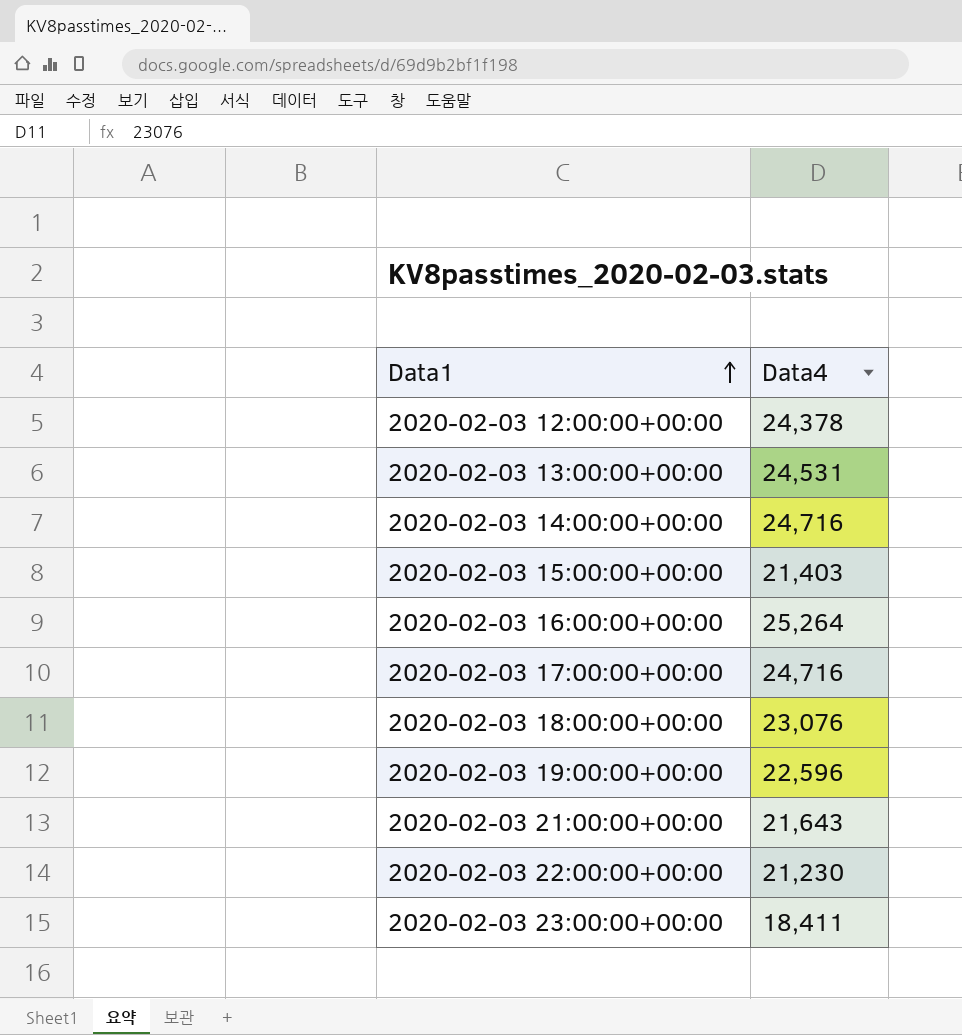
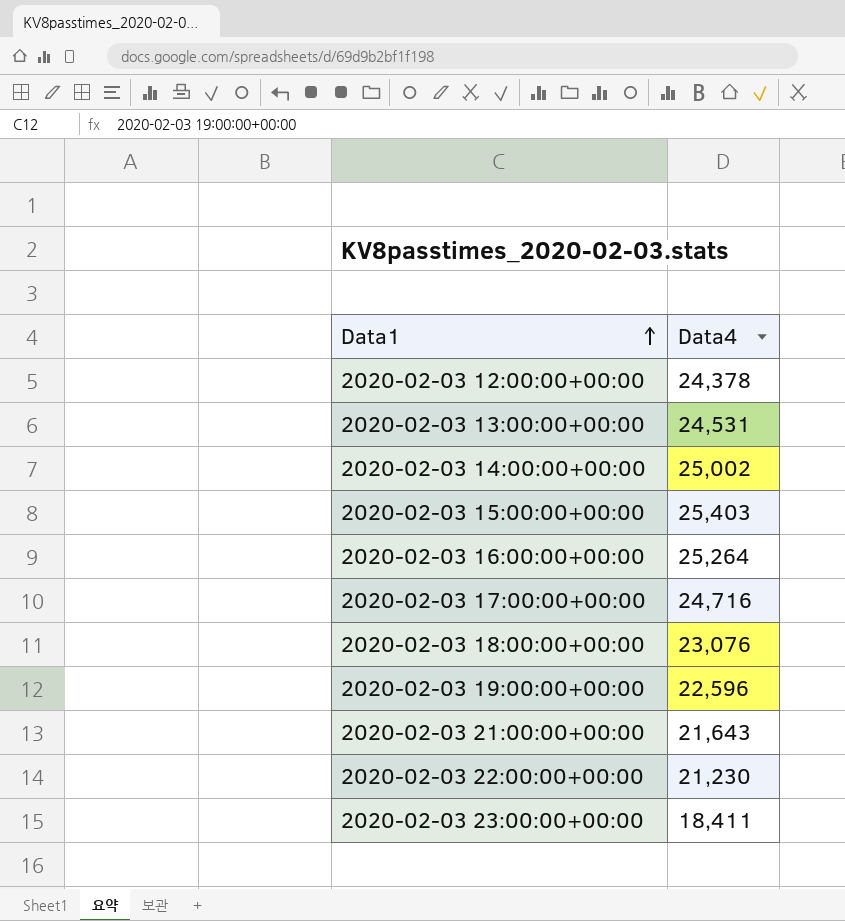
2020-02-03 14:00:00+00:00 | Data4: 24,716 -> 25,002
2020-02-03 15:00:00+00:00 | Data4: 21,403 -> 25,403

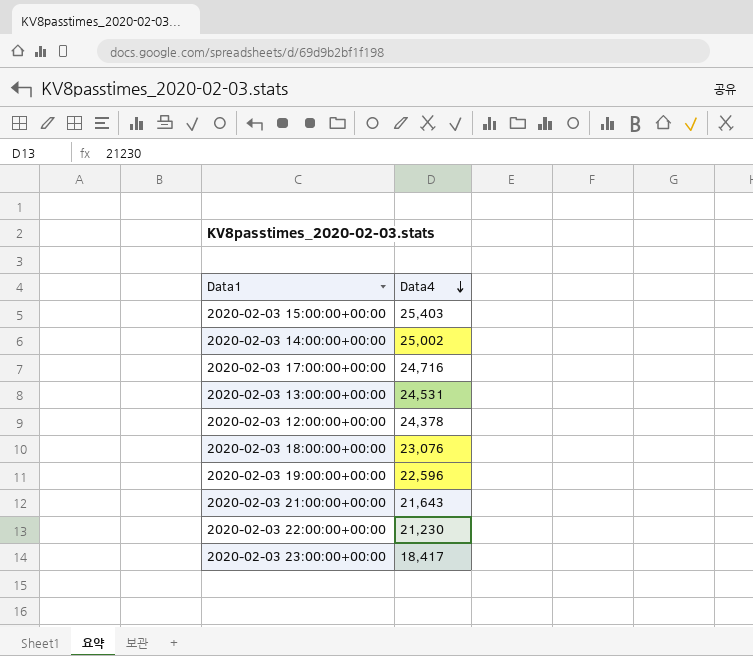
row order: Data1 ascending -> Data4 descending
row 2020-02-03 16:00:00+00:00: 25,264 -> none
2020-02-03 23:00:00+00:00 | Data4: 18,411 -> 18,417

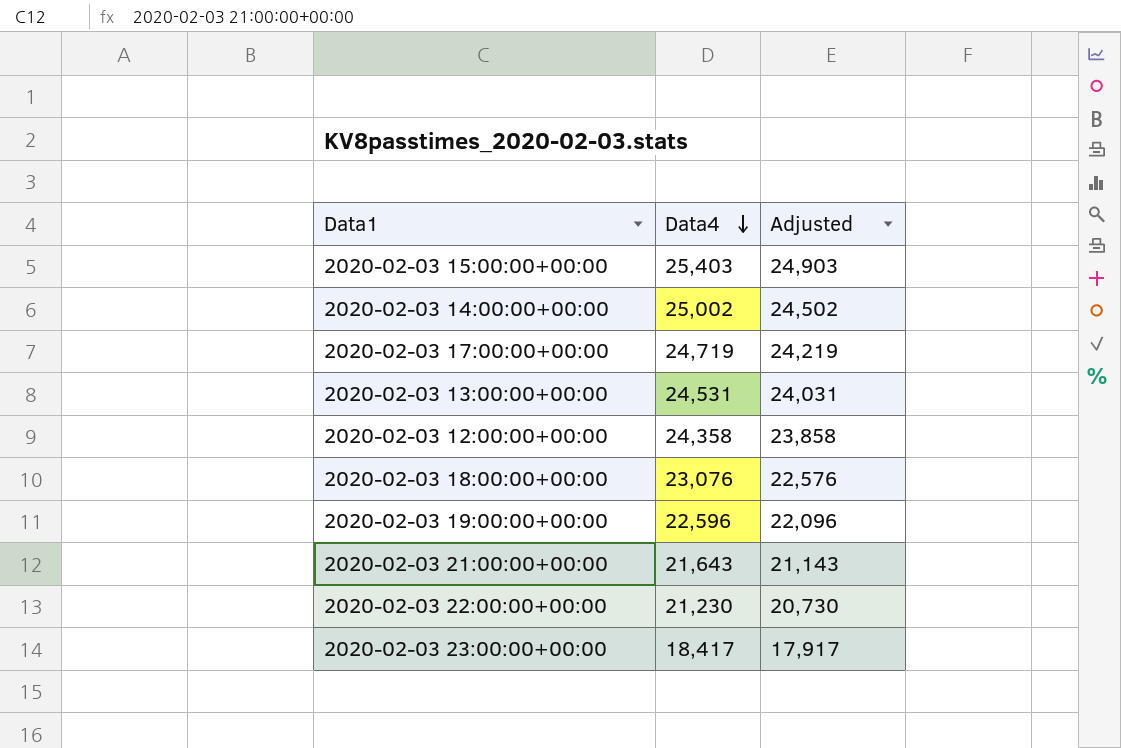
column Adjusted | formula: none -> [Data4] - 500
2020-02-03 17:00:00+00:00 | Data4: 24,716 -> 24,719
2020-02-03 12:00:00+00:00 | Data4: 24,378 -> 24,358

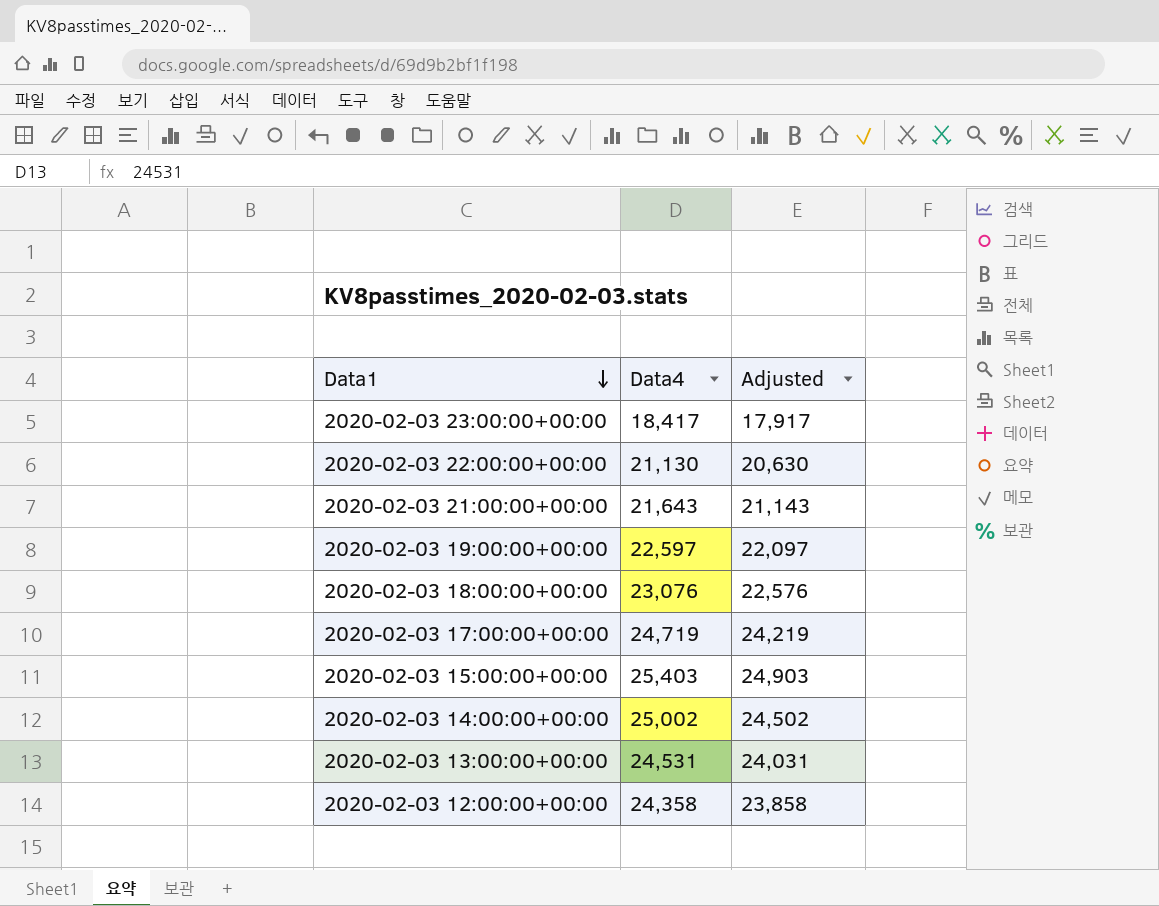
row order: Data4 descending -> Data1 descending
2020-02-03 22:00:00+00:00 | Data4: 21,230 -> 21,130
2020-02-03 22:00:00+00:00 | Adjusted: 20,730 -> 20,630
2020-02-03 19:00:00+00:00 | Data4: 22,596 -> 22,597
2020-02-03 19:00:00+00:00 | Adjusted: 22,096 -> 22,097

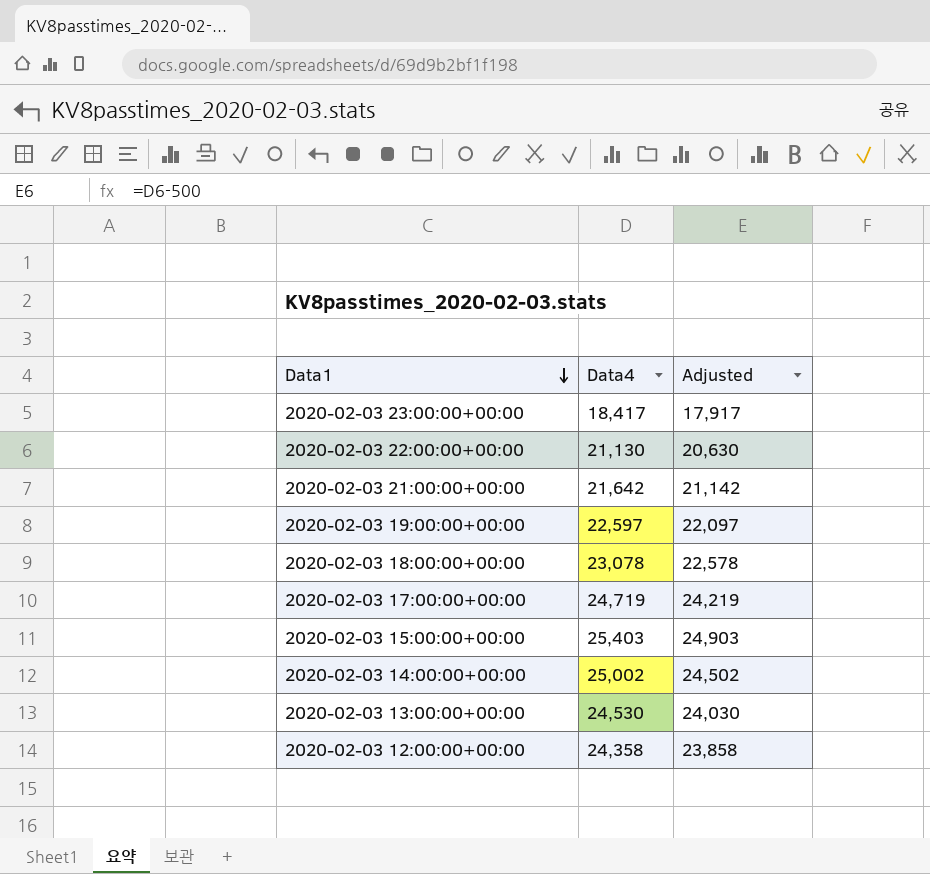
2020-02-03 21:00:00+00:00 | Data4: 21,643 -> 21,642
2020-02-03 21:00:00+00:00 | Adjusted: 21,143 -> 21,142
2020-02-03 18:00:00+00:00 | Data4: 23,076 -> 23,078
2020-02-03 18:00:00+00:00 | Adjusted: 22,576 -> 22,578
2020-02-03 13:00:00+00:00 | Data4: 24,531 -> 24,530
2020-02-03 13:00:00+00:00 | Adjusted: 24,031 -> 24,030

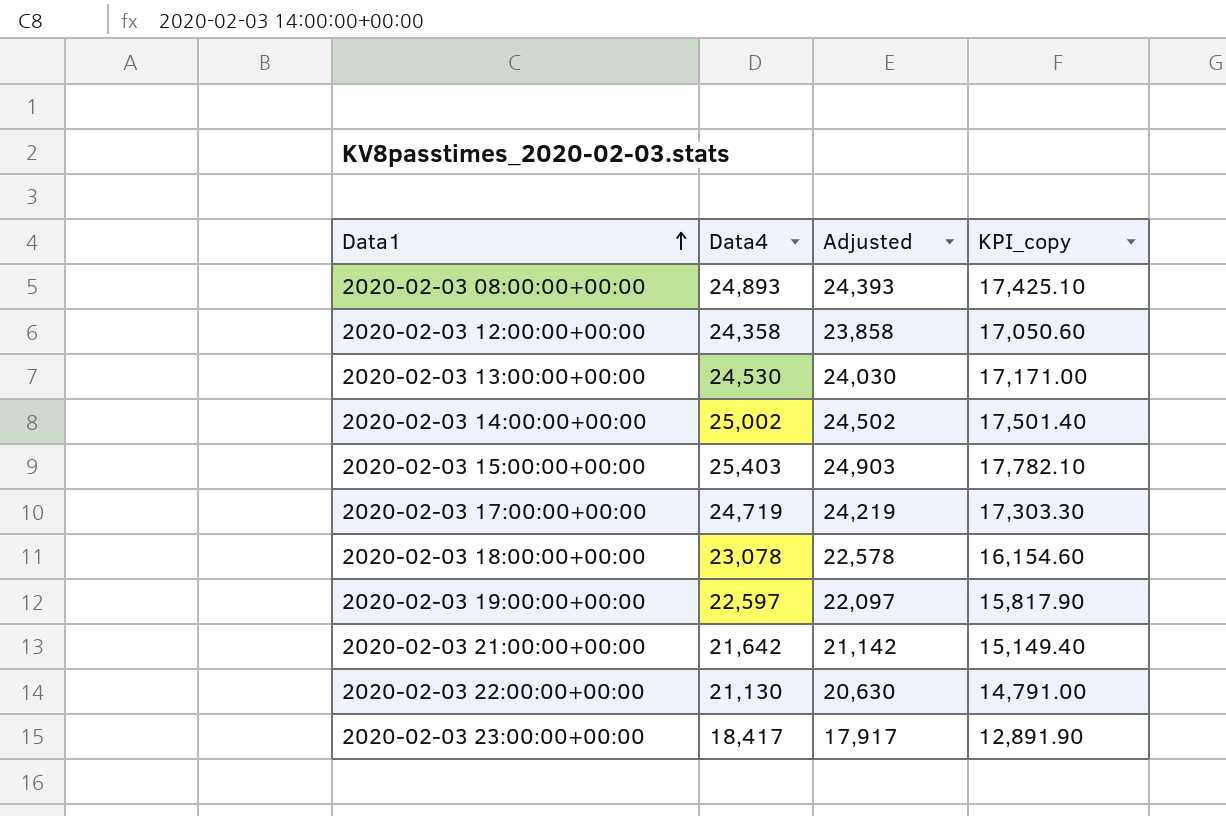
row order: Data1 descending -> Data1 ascending
column KPI_copy | formula: none -> [Data4] * 0.7
row 2020-02-03 08:00:00+00:00: none -> 24,893 | 24,393 | 17,425.10

